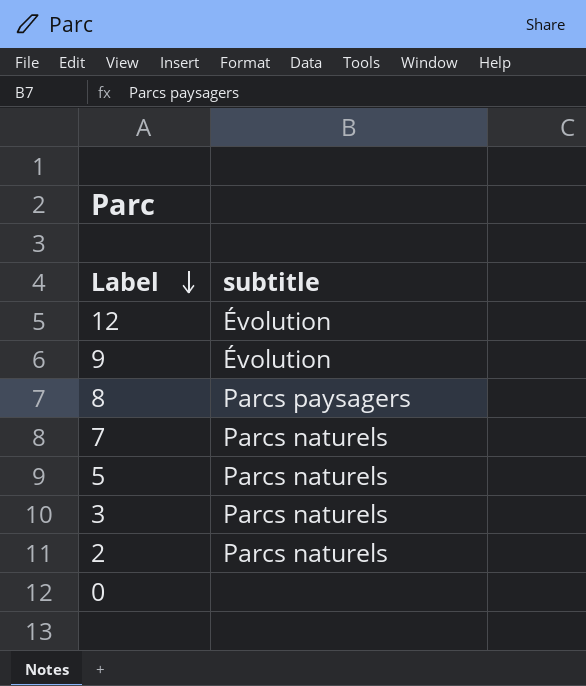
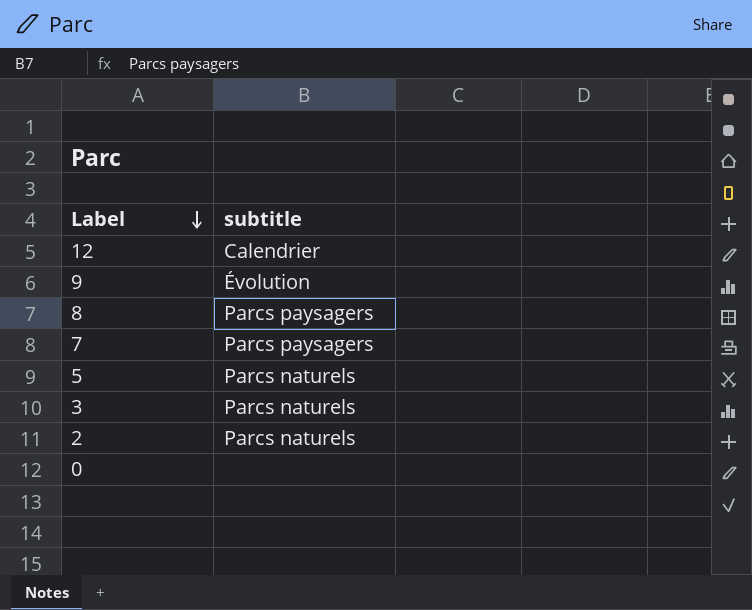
12 | subtitle: Évolution -> Calendrier
7 | subtitle: Parcs naturels -> Parcs paysagers

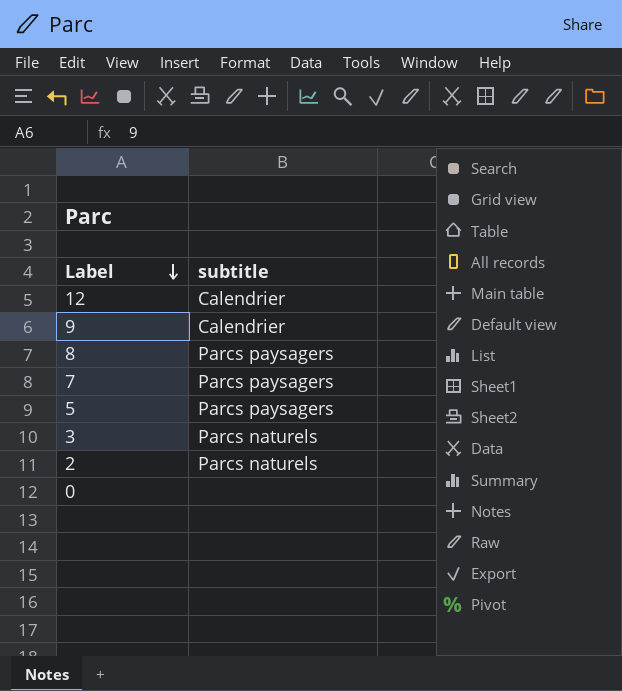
9 | subtitle: Évolution -> Calendrier
5 | subtitle: Parcs naturels -> Parcs paysagers

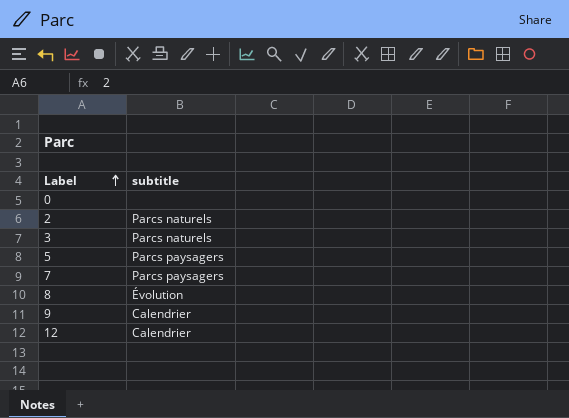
row order: Label descending -> Label ascending
8 | subtitle: Parcs paysagers -> Évolution

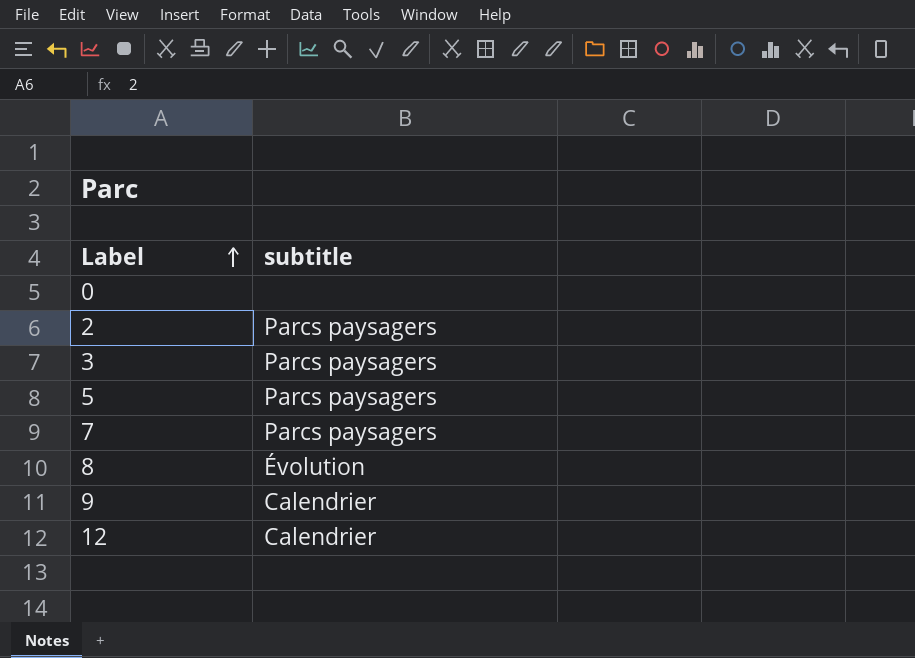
2 | subtitle: Parcs naturels -> Parcs paysagers
3 | subtitle: Parcs naturels -> Parcs paysagers

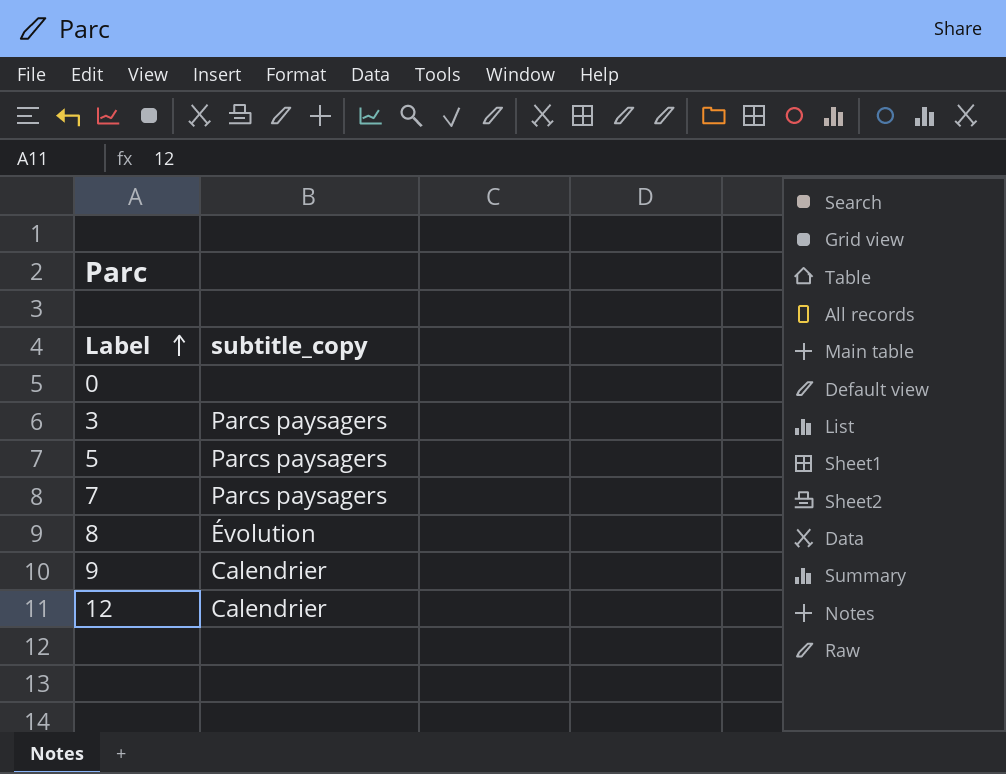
column name: subtitle -> subtitle_copy
row 2: Parcs paysagers -> none

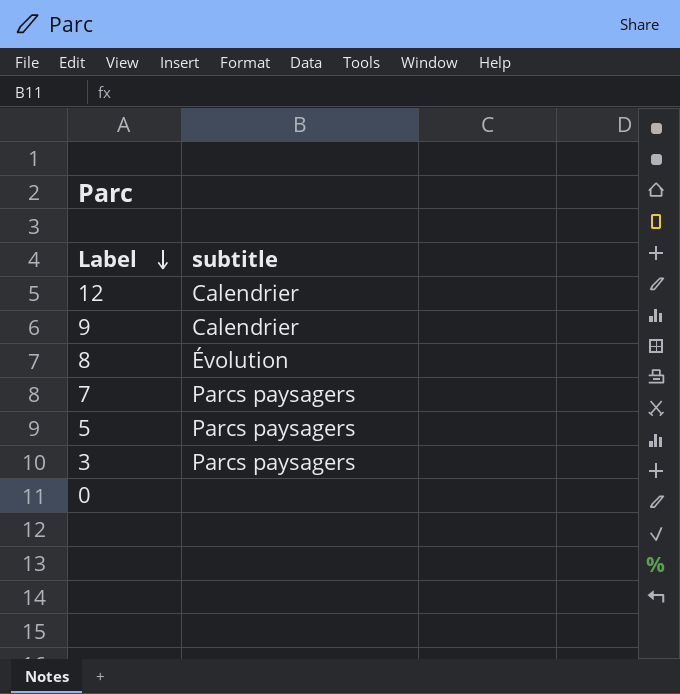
row order: Label ascending -> Label descending
column name: subtitle_copy -> subtitle

